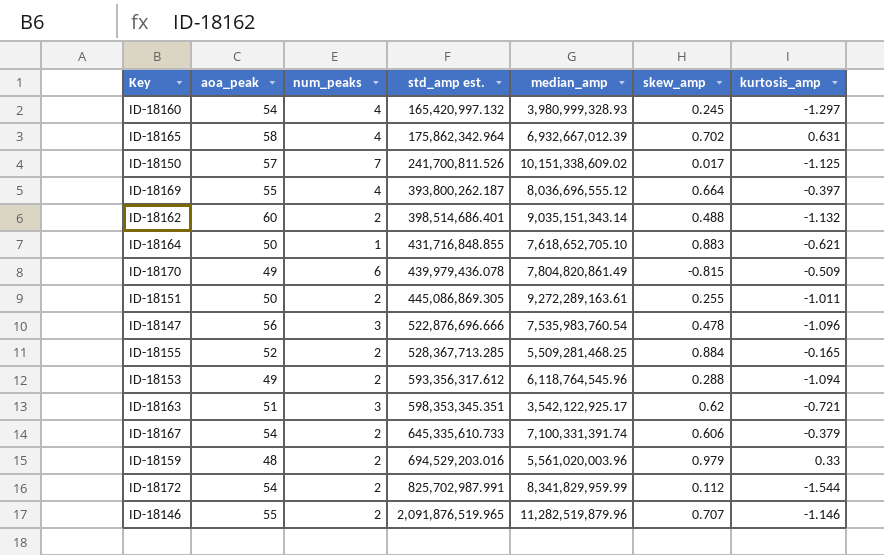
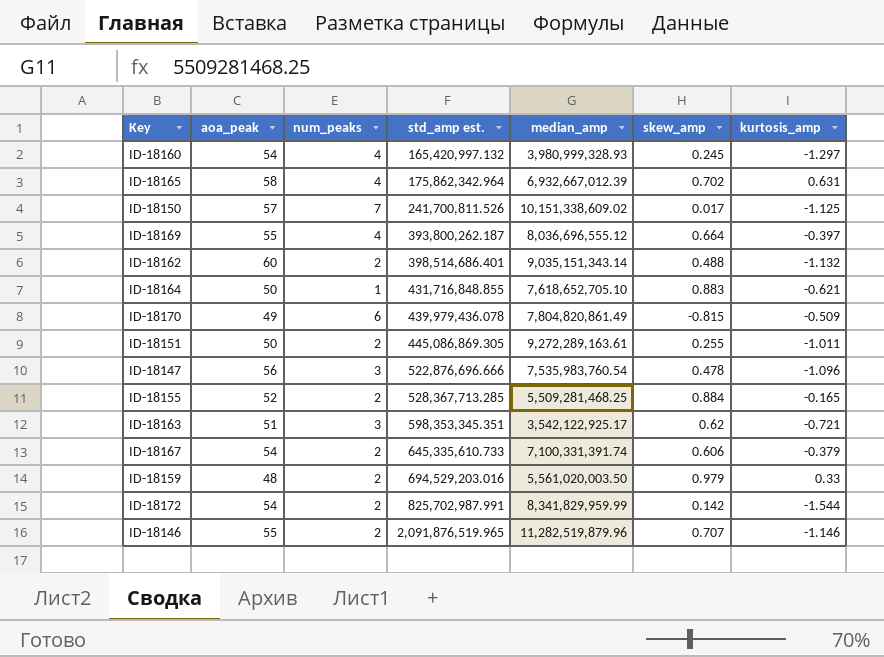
row ID-18153: 49 | 2 | 593,356,317.612 | 6,118,764,545.96 | 0.288 | -1.094 -> none
ID-18159 | median_amp: 5,561,020,003.96 -> 5,561,020,003.50
ID-18172 | skew_amp: 0.112 -> 0.142

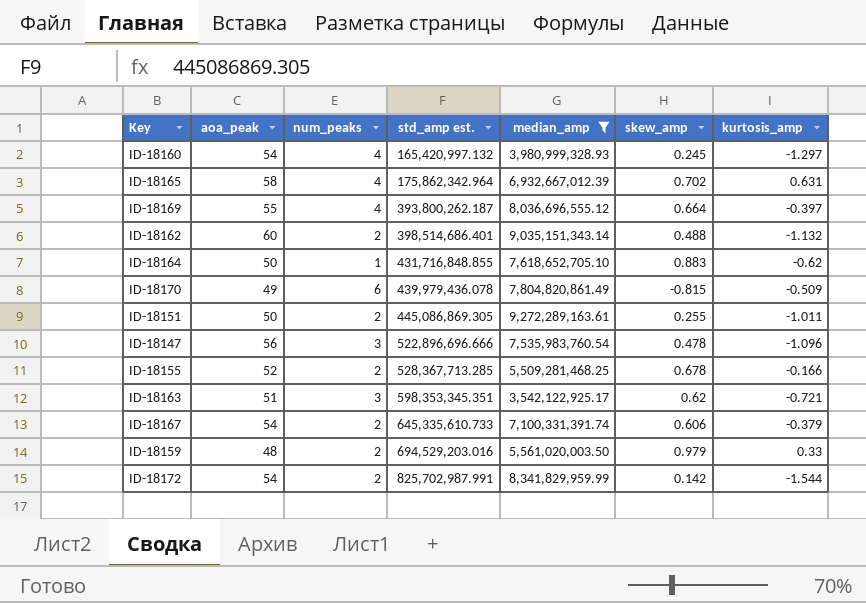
filter: none -> median_amp <= 9,272,289,163.61
ID-18164 | kurtosis_amp: -0.621 -> -0.62
ID-18147 | std_amp est.: 522,876,696.666 -> 522,896,696.666
ID-18155 | skew_amp: 0.884 -> 0.678
ID-18155 | kurtosis_amp: -0.165 -> -0.166

